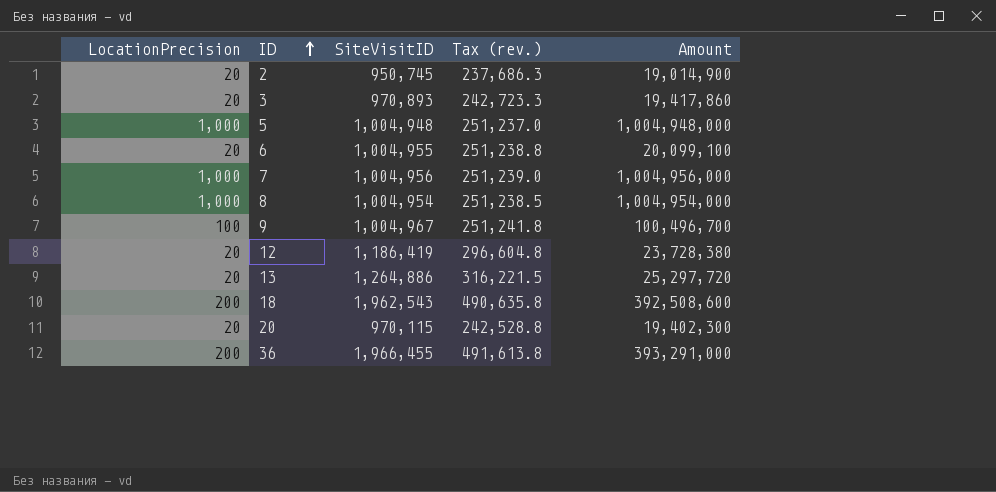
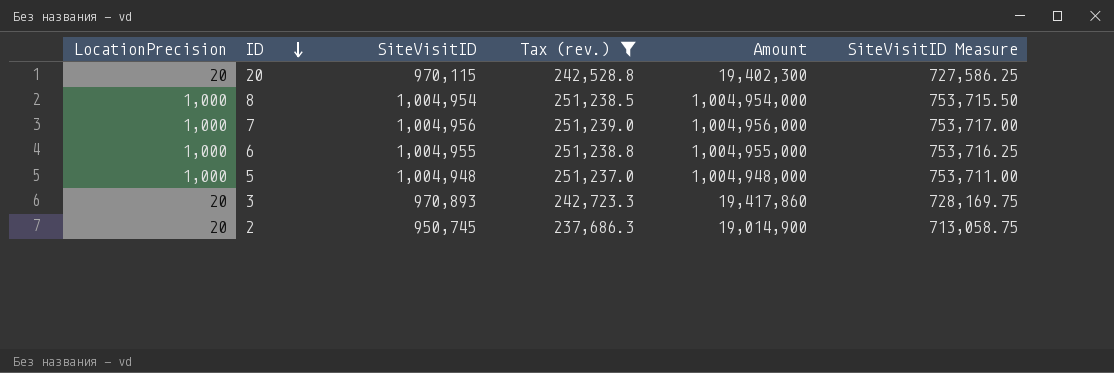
filter: none -> Tax (rev.) <= 251,239.0
row order: ID ascending -> ID descending
column SiteVisitID Measure | formula: none -> [SiteVisitID] * 0.75
6 | LocationPrecision: 20 -> 1,000
6 | Amount: 20,099,100 -> 1,004,955,000

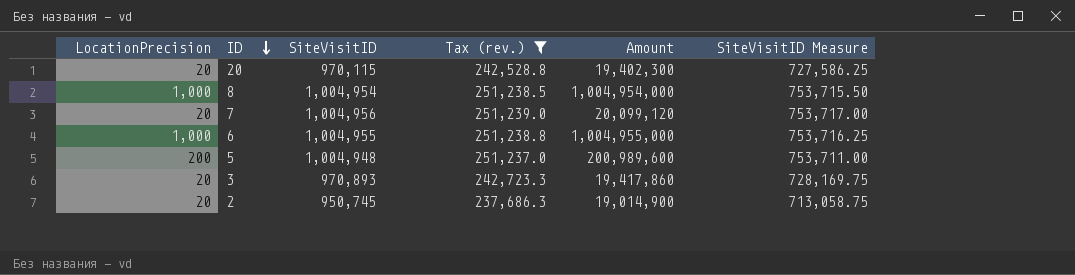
7 | LocationPrecision: 1,000 -> 20
7 | Amount: 1,004,956,000 -> 20,099,120
5 | LocationPrecision: 1,000 -> 200
5 | Amount: 1,004,948,000 -> 200,989,600

